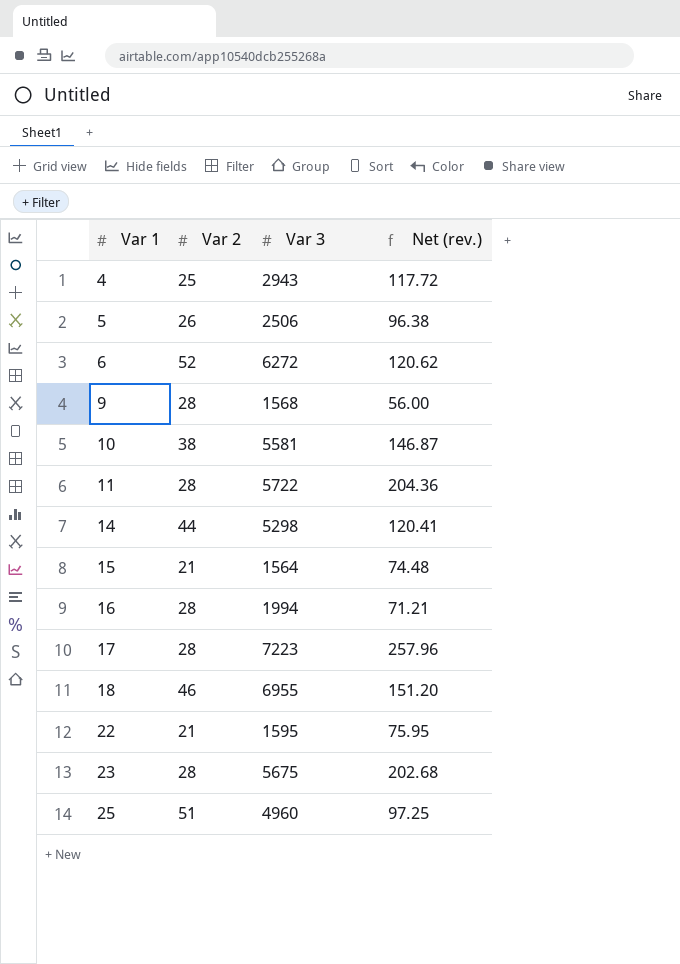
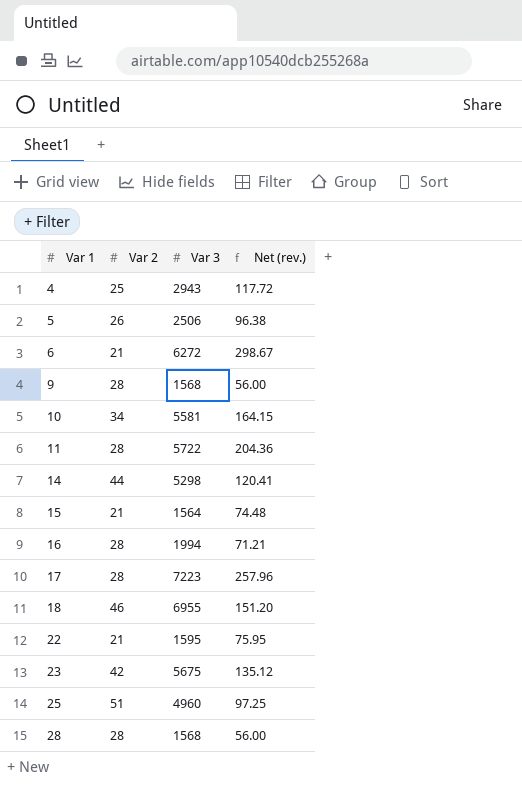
6 | Var 2: 52 -> 21
6 | Net (rev.): 120.62 -> 298.67
10 | Var 2: 38 -> 34
10 | Net (rev.): 146.87 -> 164.15
23 | Var 2: 28 -> 42
23 | Net (rev.): 202.68 -> 135.12
row 28: none -> 28 | 1568 | 56.00

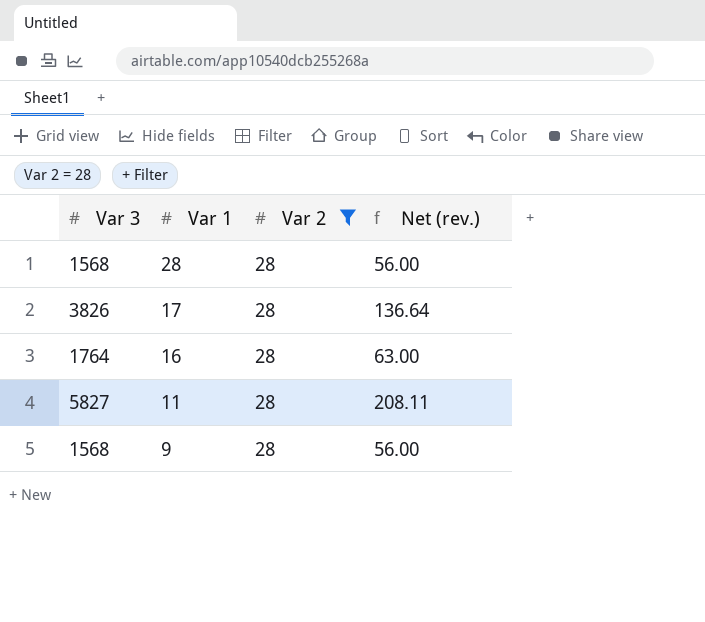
filter: none -> Var 2 = 28
row order: Var 1 ascending -> Var 1 descending
column Var 3 | position: 3 -> 1
17 | Var 3: 7223 -> 3826
17 | Net (rev.): 257.96 -> 136.64
16 | Var 3: 1994 -> 1764
16 | Net (rev.): 71.21 -> 63.00
11 | Var 3: 5722 -> 5827
11 | Net (rev.): 204.36 -> 208.11

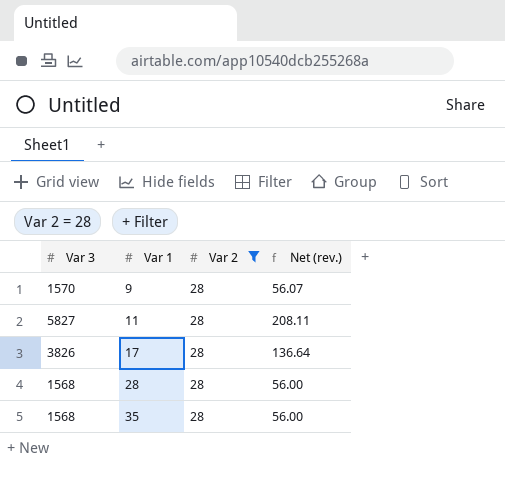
row order: Var 1 descending -> Var 1 ascending
row 16: 1764 | 28 | 63.00 -> none
9 | Var 3: 1568 -> 1570
9 | Net (rev.): 56.00 -> 56.07
row 35: none -> 1568 | 28 | 56.00

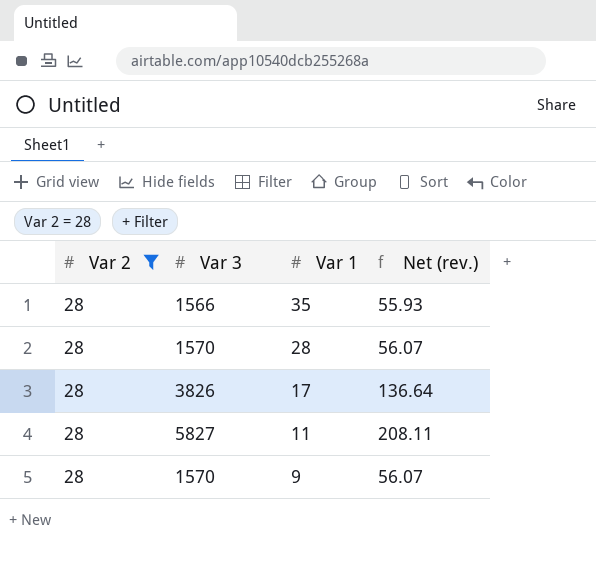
row order: Var 1 ascending -> Var 1 descending
column Var 2 | position: 3 -> 1
35 | Var 3: 1568 -> 1566
35 | Net (rev.): 56.00 -> 55.93
28 | Var 3: 1568 -> 1570
28 | Net (rev.): 56.00 -> 56.07

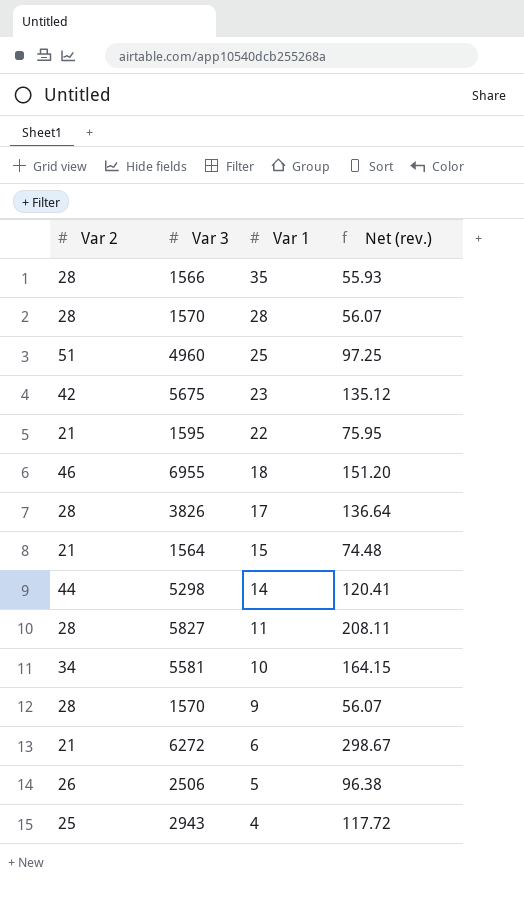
filter: Var 2 = 28 -> none

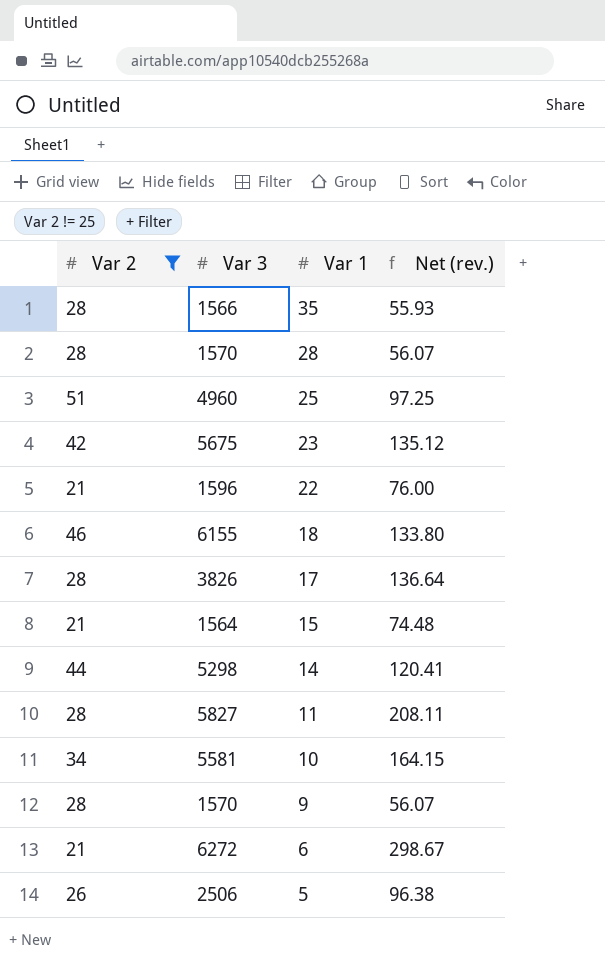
filter: none -> Var 2 != 25
22 | Var 3: 1595 -> 1596
22 | Net (rev.): 75.95 -> 76.00
18 | Var 3: 6955 -> 6155
18 | Net (rev.): 151.20 -> 133.80

